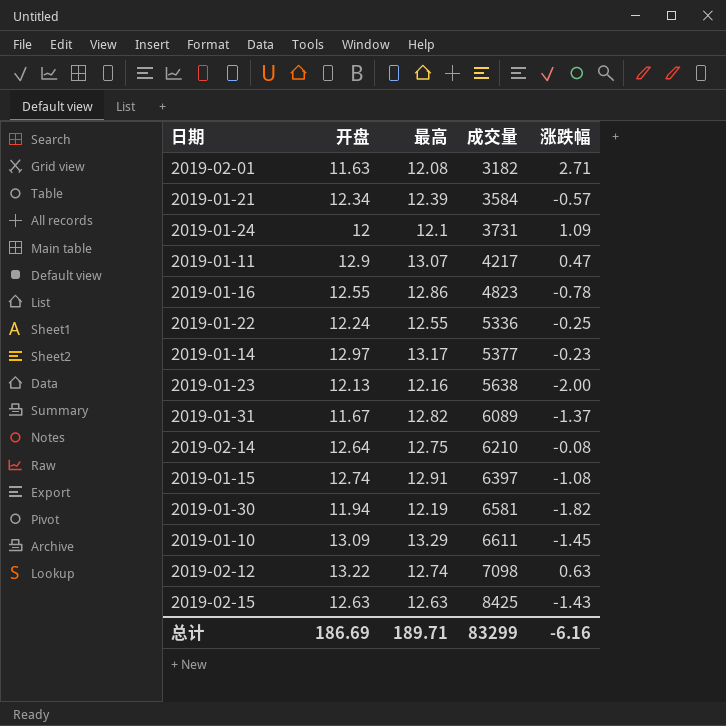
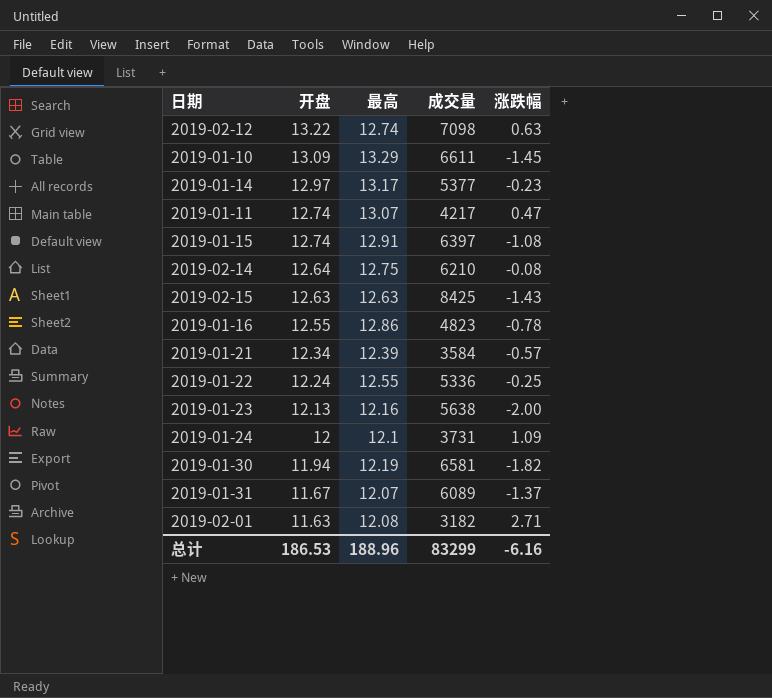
row order: 成交量 ascending -> 开盘 descending
2019-01-11 | 开盘: 12.9 -> 12.74
2019-01-31 | 最高: 12.82 -> 12.07
总计 | 开盘: 186.69 -> 186.53
总计 | 最高: 189.71 -> 188.96

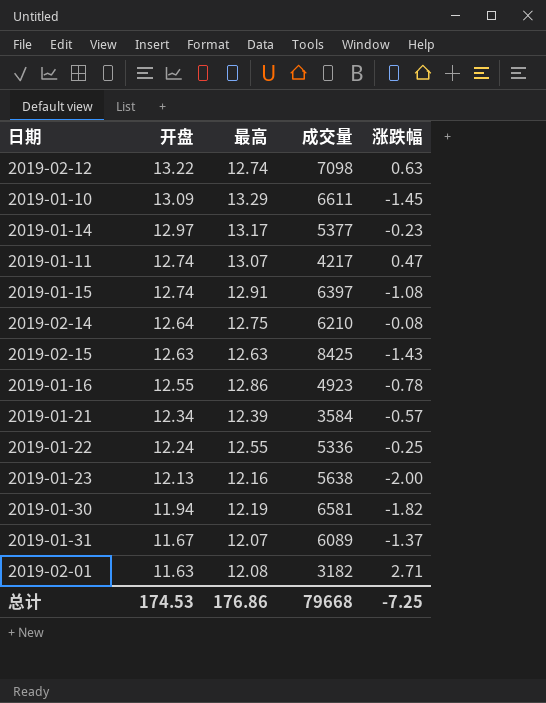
row 2019-01-24: 12 | 12.1 | 3731 | 1.09 -> none
2019-01-16 | 成交量: 4823 -> 4923
总计 | 开盘: 186.53 -> 174.53
总计 | 最高: 188.96 -> 176.86
总计 | 成交量: 83299 -> 79668
总计 | 涨跌幅: -6.16 -> -7.25

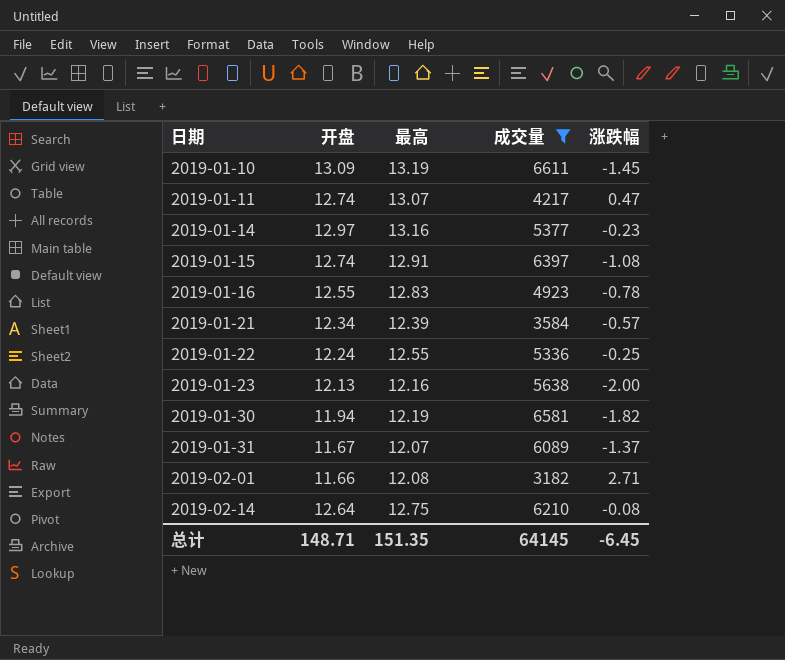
filter: none -> 成交量 <= 6611
row order: 开盘 descending -> 日期 ascending
2019-01-10 | 最高: 13.29 -> 13.19
2019-01-14 | 最高: 13.17 -> 13.16
2019-01-16 | 最高: 12.86 -> 12.83
2019-02-01 | 开盘: 11.63 -> 11.66
总计 | 开盘: 174.53 -> 148.71
总计 | 最高: 176.86 -> 151.35
总计 | 成交量: 79668 -> 64145
总计 | 涨跌幅: -7.25 -> -6.45

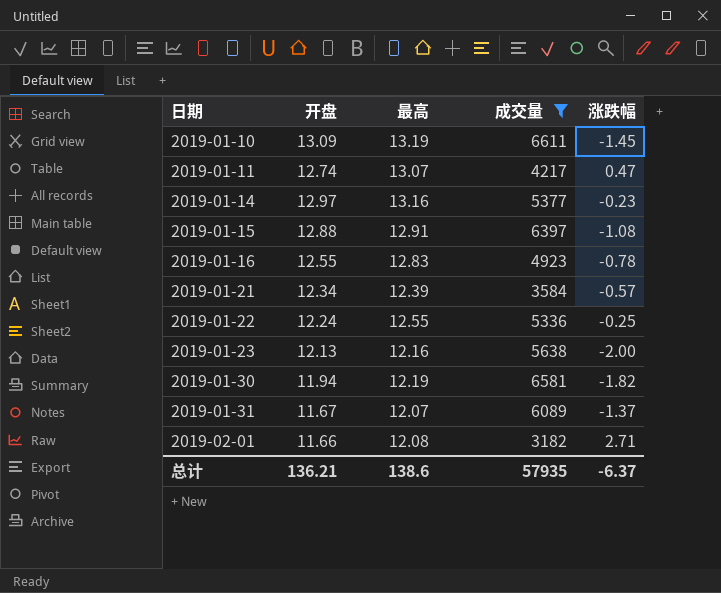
row 2019-02-14: 12.64 | 12.75 | 6210 | -0.08 -> none
2019-01-15 | 开盘: 12.74 -> 12.88
总计 | 开盘: 148.71 -> 136.21
总计 | 最高: 151.35 -> 138.6
总计 | 成交量: 64145 -> 57935
总计 | 涨跌幅: -6.45 -> -6.37

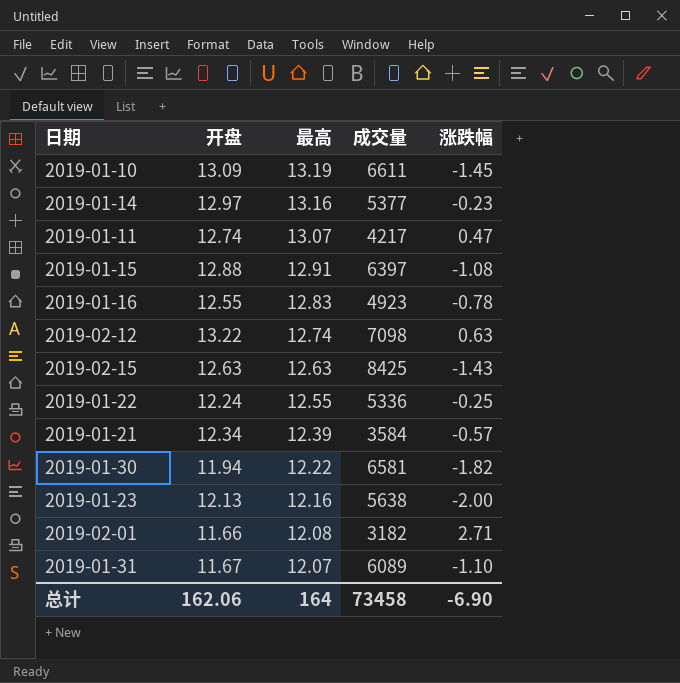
filter: 成交量 <= 6611 -> none
row order: 日期 ascending -> 最高 descending
2019-01-30 | 最高: 12.19 -> 12.22
2019-01-31 | 涨跌幅: -1.37 -> -1.10
总计 | 开盘: 136.21 -> 162.06
总计 | 最高: 138.6 -> 164
总计 | 成交量: 57935 -> 73458
总计 | 涨跌幅: -6.37 -> -6.90

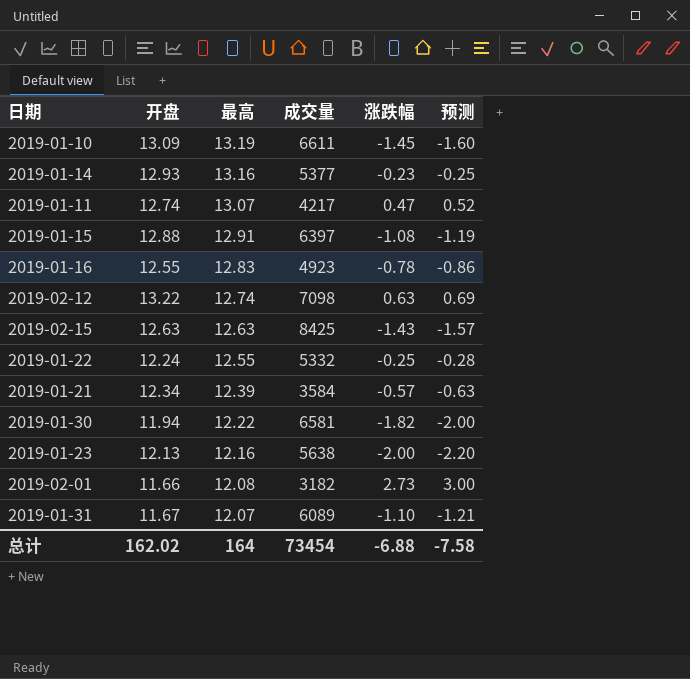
column 预测 | formula: none -> [涨跌幅] * 1.1
2019-01-14 | 开盘: 12.97 -> 12.93
2019-01-22 | 成交量: 5336 -> 5332
2019-02-01 | 涨跌幅: 2.71 -> 2.73
总计 | 开盘: 162.06 -> 162.02
总计 | 成交量: 73458 -> 73454
总计 | 涨跌幅: -6.90 -> -6.88

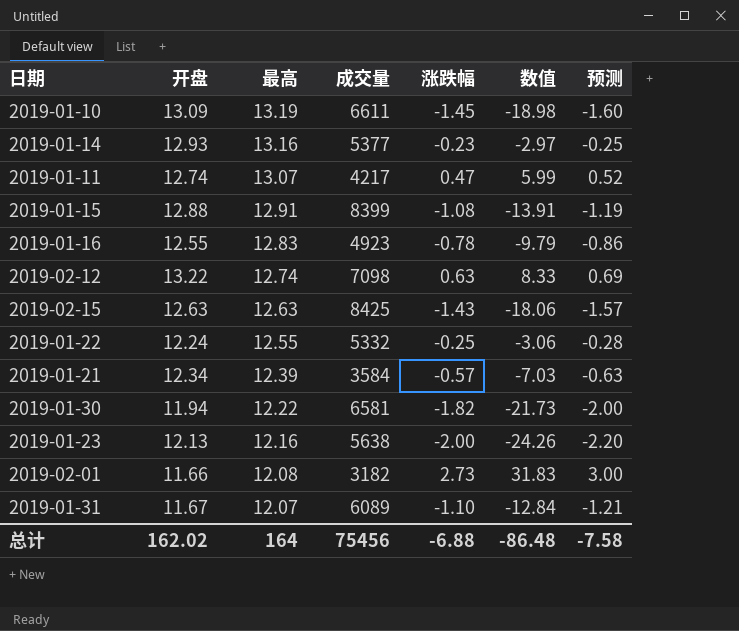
column 数值 | formula: none -> [开盘] * [涨跌幅]
2019-01-15 | 成交量: 6397 -> 8399
总计 | 成交量: 73454 -> 75456

